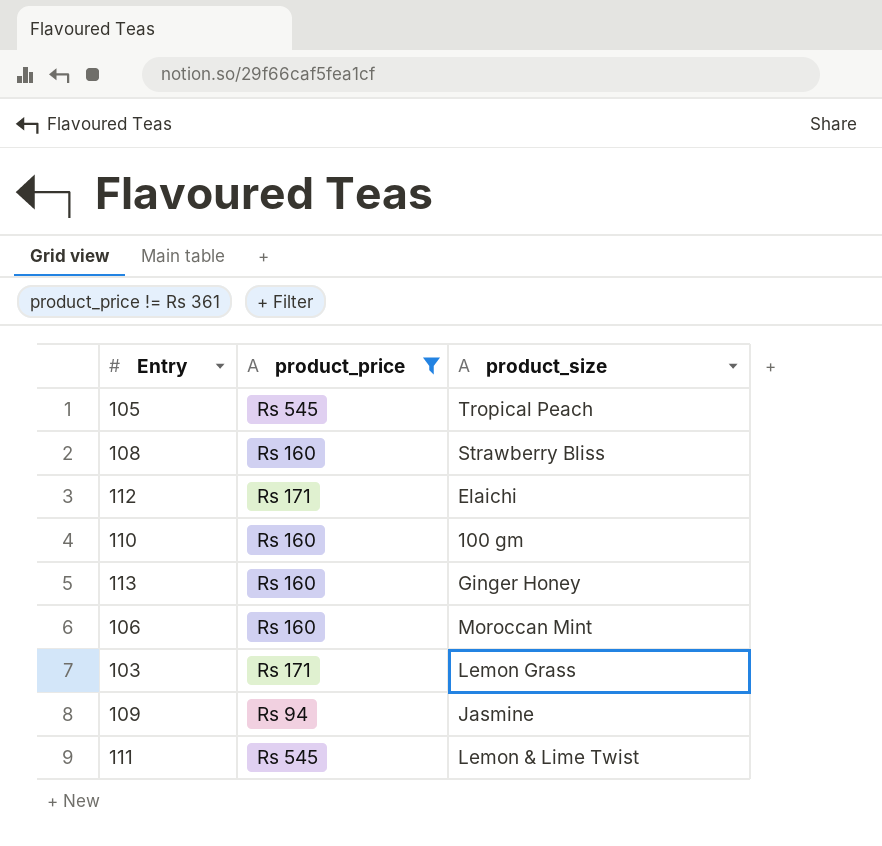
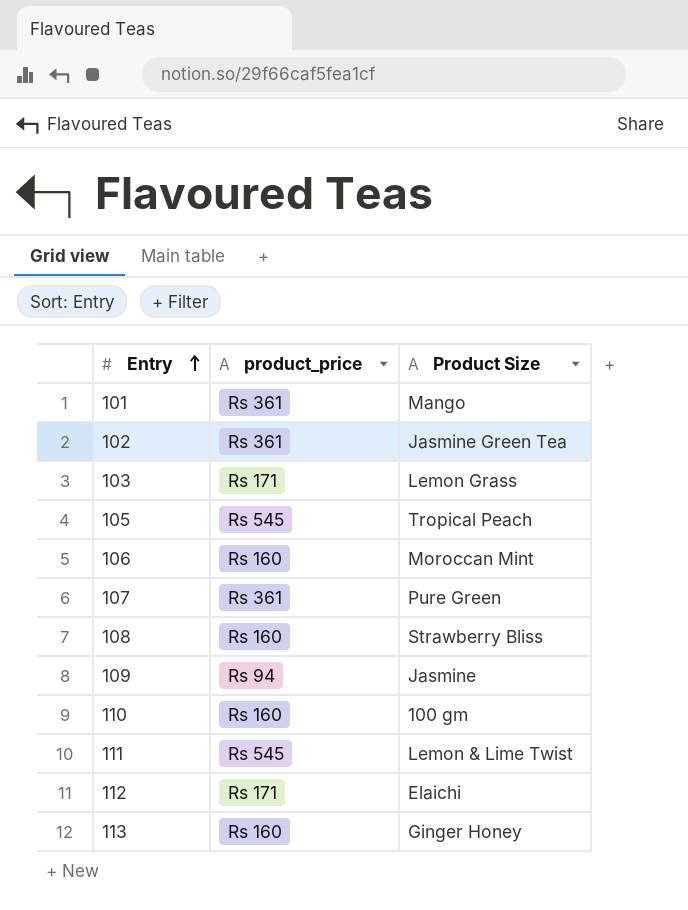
filter: product_price != Rs 361 -> none
row order: none -> Entry ascending
column name: product_size -> Product Size

